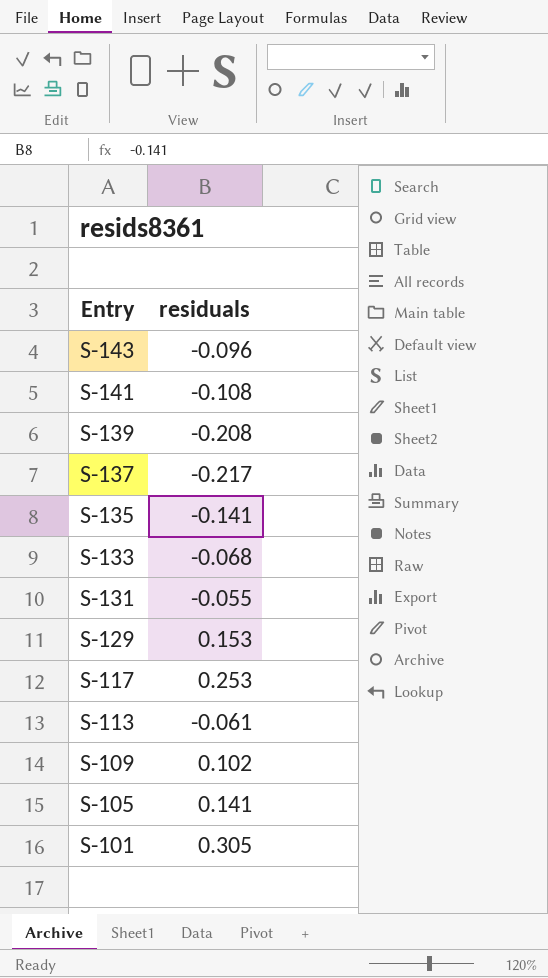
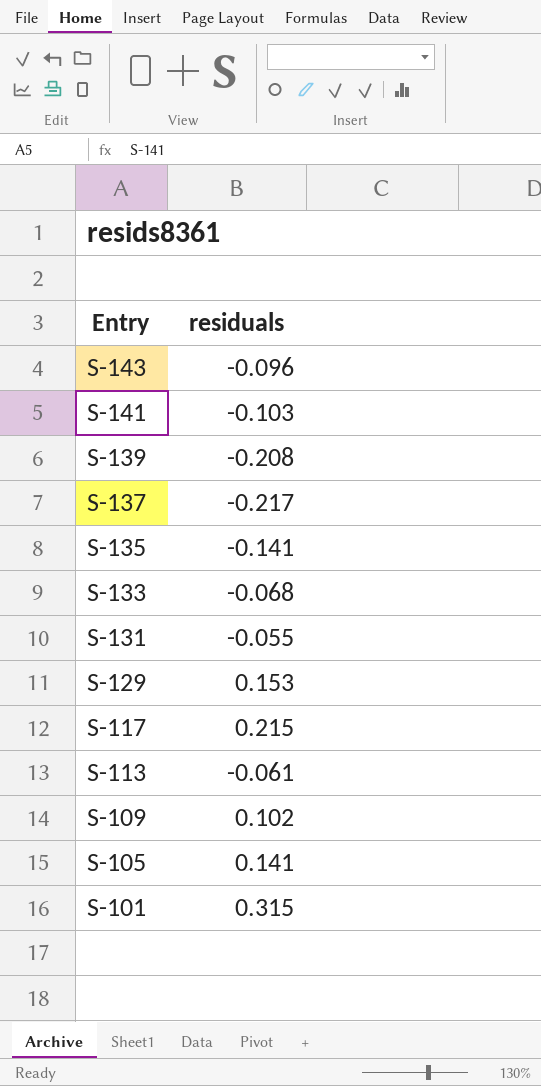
S-141 | residuals: -0.108 -> -0.103
S-117 | residuals: 0.253 -> 0.215
S-101 | residuals: 0.305 -> 0.315

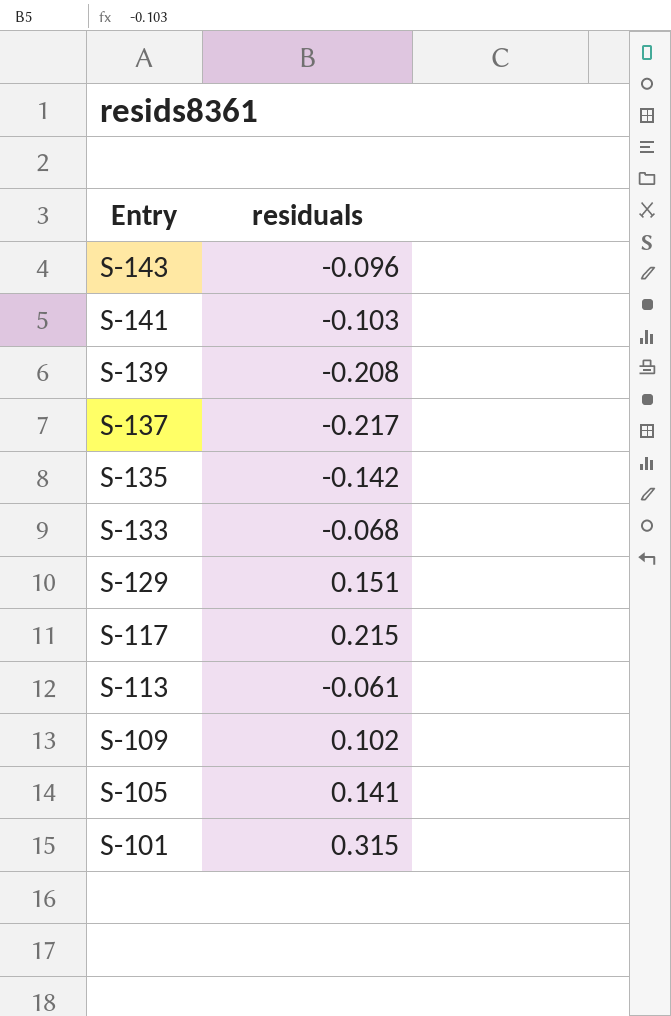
row S-131: -0.055 -> none
S-135 | residuals: -0.141 -> -0.142
S-129 | residuals: 0.153 -> 0.151

